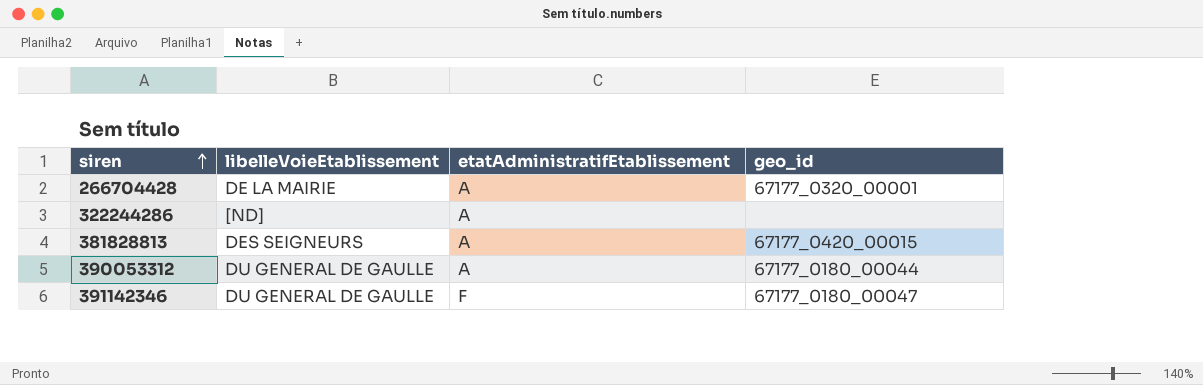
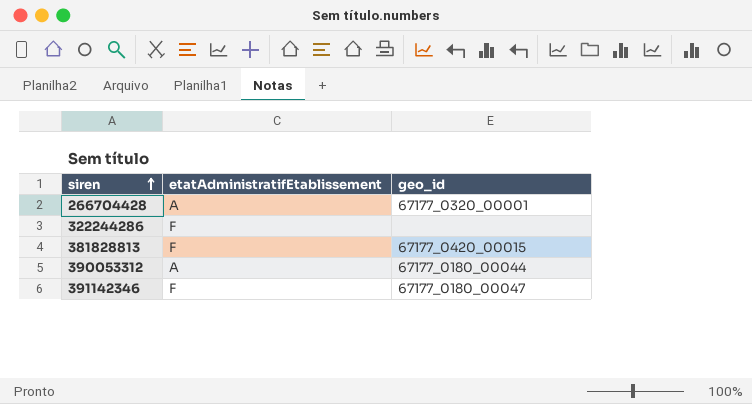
column libelleVoieEtablissement | position: 2 -> none
322244286 | etatAdministratifEtablissement: A -> F
381828813 | etatAdministratifEtablissement: A -> F

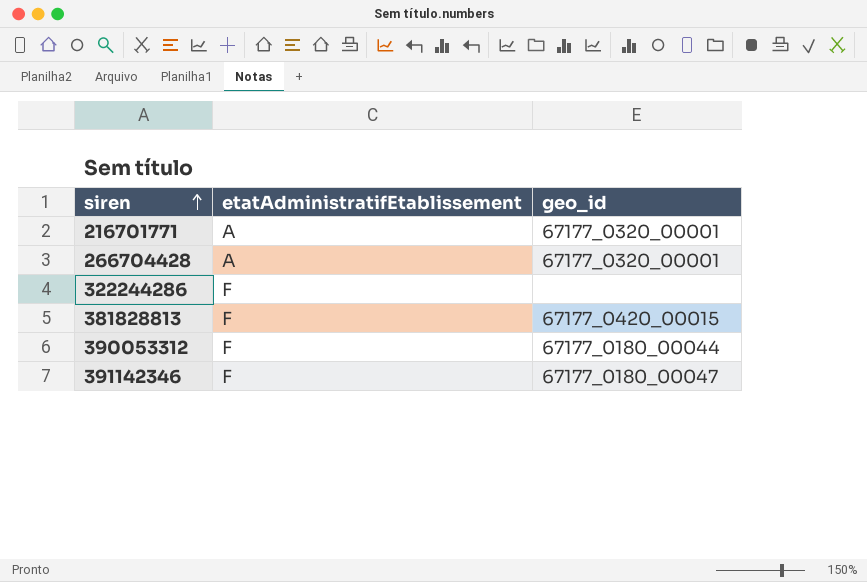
row 216701771: none -> A | 67177_0320_00001
390053312 | etatAdministratifEtablissement: A -> F

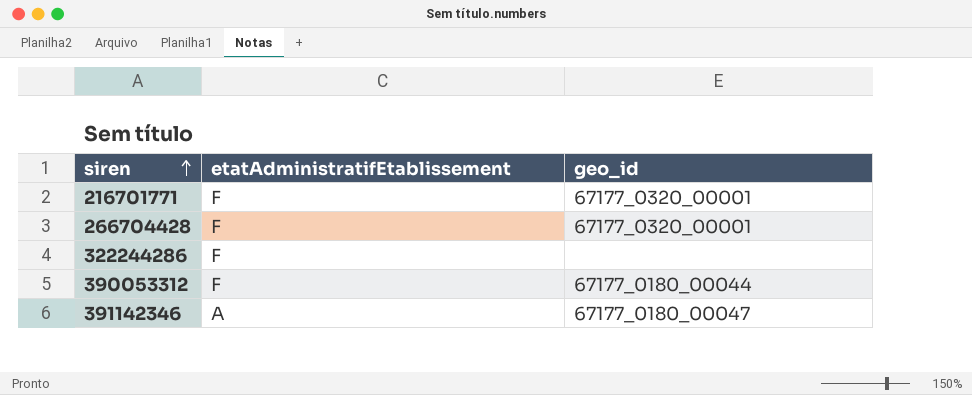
row 381828813: F | 67177_0420_00015 -> none
216701771 | etatAdministratifEtablissement: A -> F
266704428 | etatAdministratifEtablissement: A -> F
391142346 | etatAdministratifEtablissement: F -> A

